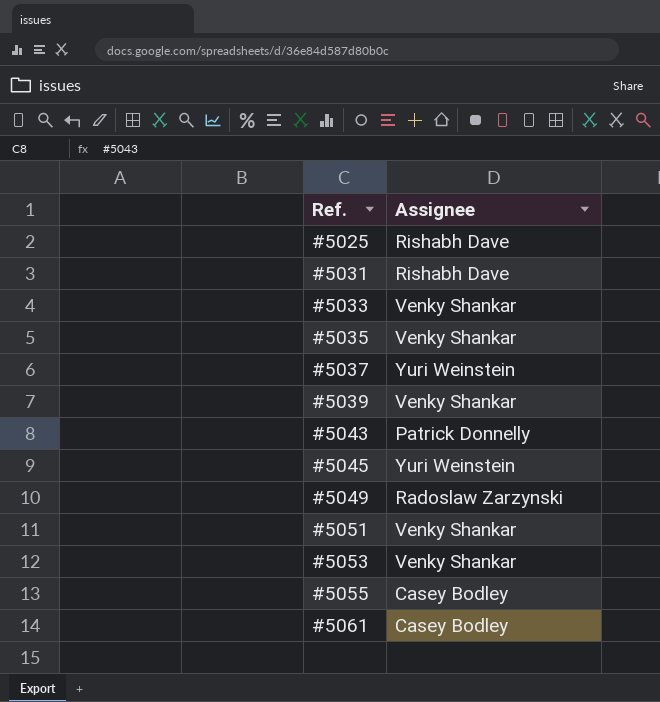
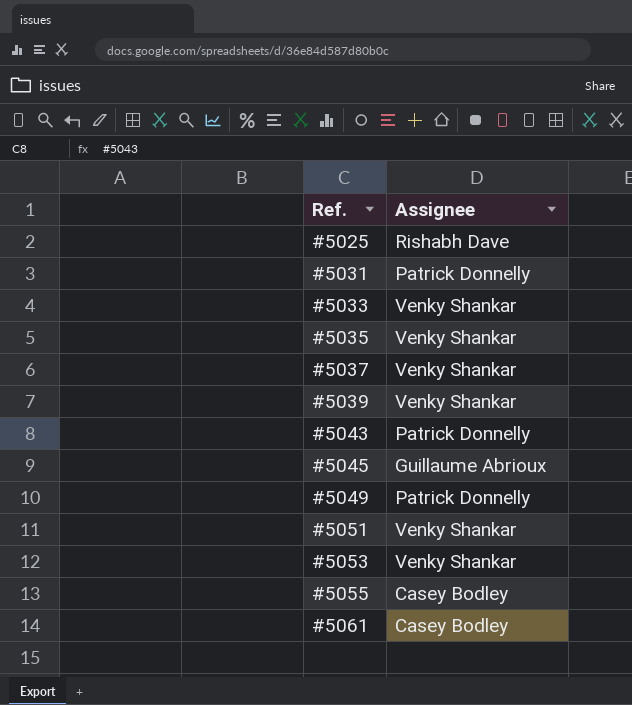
#5031 | Assignee: Rishabh Dave -> Patrick Donnelly
#5037 | Assignee: Yuri Weinstein -> Venky Shankar
#5045 | Assignee: Yuri Weinstein -> Guillaume Abrioux
#5049 | Assignee: Radoslaw Zarzynski -> Patrick Donnelly

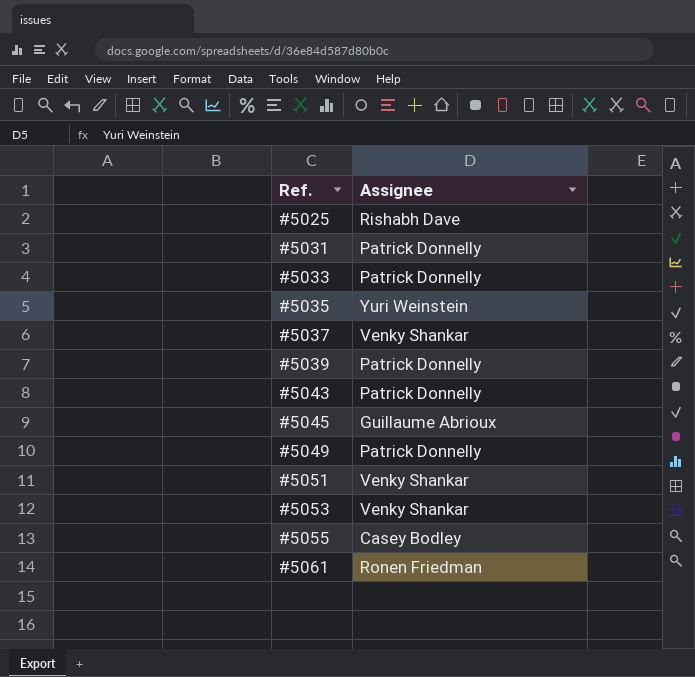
#5033 | Assignee: Venky Shankar -> Patrick Donnelly
#5035 | Assignee: Venky Shankar -> Yuri Weinstein
#5039 | Assignee: Venky Shankar -> Patrick Donnelly
#5061 | Assignee: Casey Bodley -> Ronen Friedman

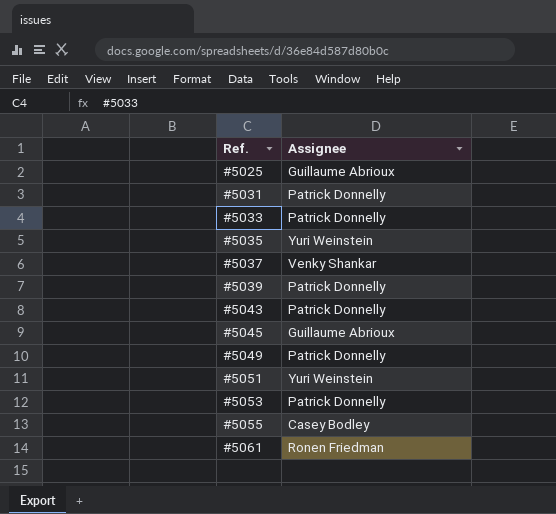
#5025 | Assignee: Rishabh Dave -> Guillaume Abrioux
#5051 | Assignee: Venky Shankar -> Yuri Weinstein
#5053 | Assignee: Venky Shankar -> Patrick Donnelly

